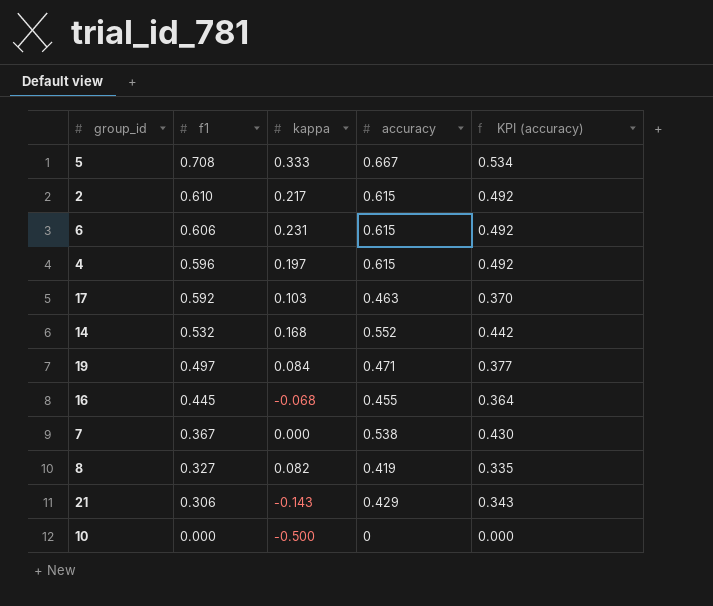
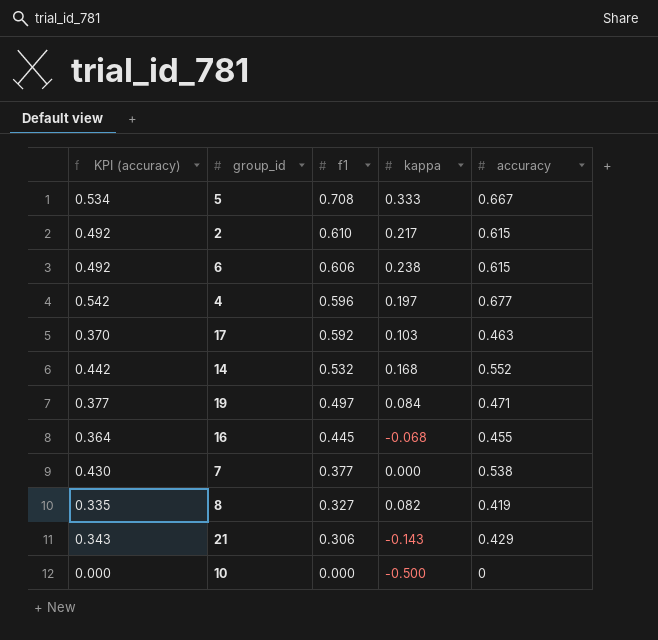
column KPI (accuracy) | position: 5 -> 1
6 | kappa: 0.231 -> 0.238
4 | KPI (accuracy): 0.492 -> 0.542
4 | accuracy: 0.615 -> 0.677
7 | f1: 0.367 -> 0.377

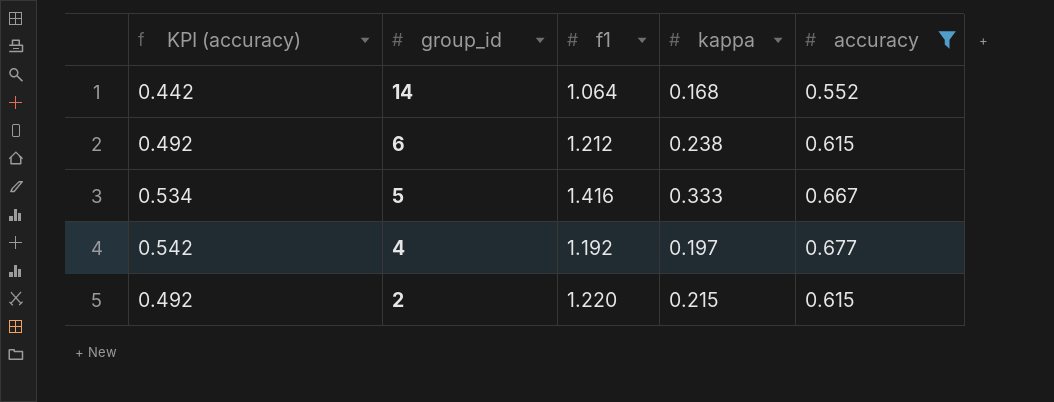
filter: none -> accuracy >= 0.552
row order: f1 descending -> group_id descending
14 | f1: 0.532 -> 1.064
6 | f1: 0.606 -> 1.212
5 | f1: 0.708 -> 1.416
4 | f1: 0.596 -> 1.192
2 | f1: 0.610 -> 1.220
2 | kappa: 0.217 -> 0.215

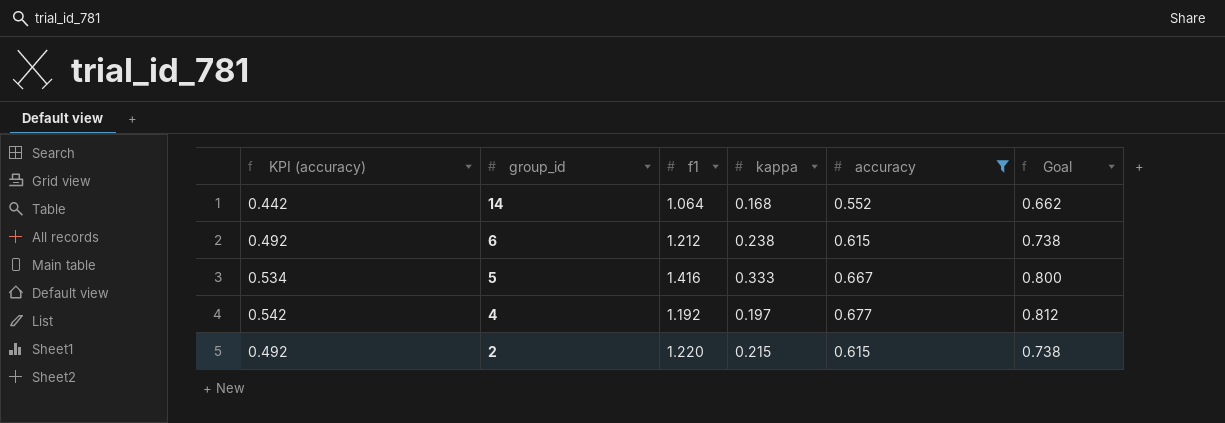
column Goal | formula: none -> [accuracy] * 1.2

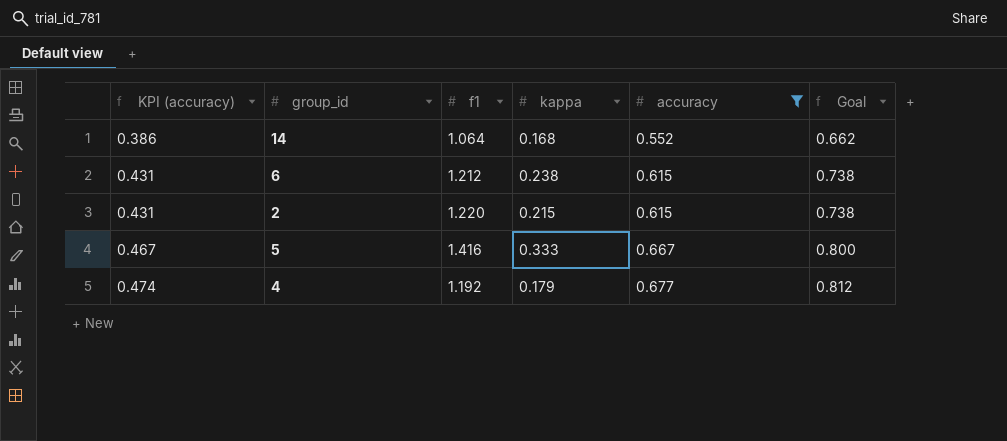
row order: group_id descending -> KPI (accuracy) ascending
column KPI (accuracy) | formula: [accuracy] * 0.8 -> [accuracy] * 0.7
4 | kappa: 0.197 -> 0.179

